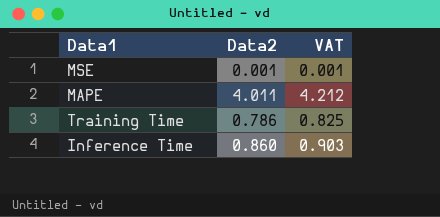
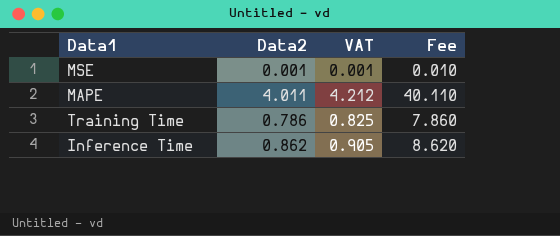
column Fee | formula: none -> [Data2] * 10
Inference Time | Data2: 0.860 -> 0.862
Inference Time | VAT: 0.903 -> 0.905

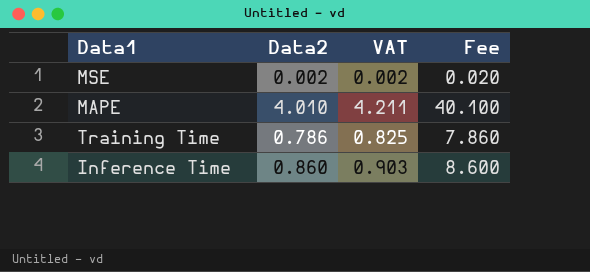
MSE | Data2: 0.001 -> 0.002
MSE | VAT: 0.001 -> 0.002
MSE | Fee: 0.010 -> 0.020
MAPE | Data2: 4.011 -> 4.010
MAPE | VAT: 4.212 -> 4.211
MAPE | Fee: 40.110 -> 40.100
Inference Time | Data2: 0.862 -> 0.860
Inference Time | VAT: 0.905 -> 0.903
Inference Time | Fee: 8.620 -> 8.600

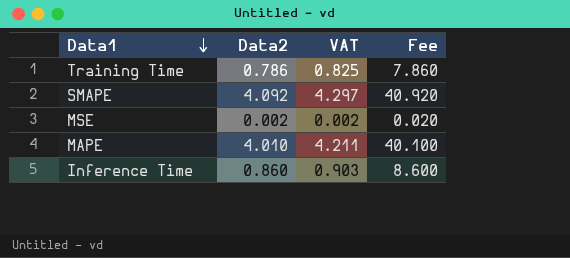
row order: none -> Data1 descending
row SMAPE: none -> 4.092 | 4.297 | 40.920

